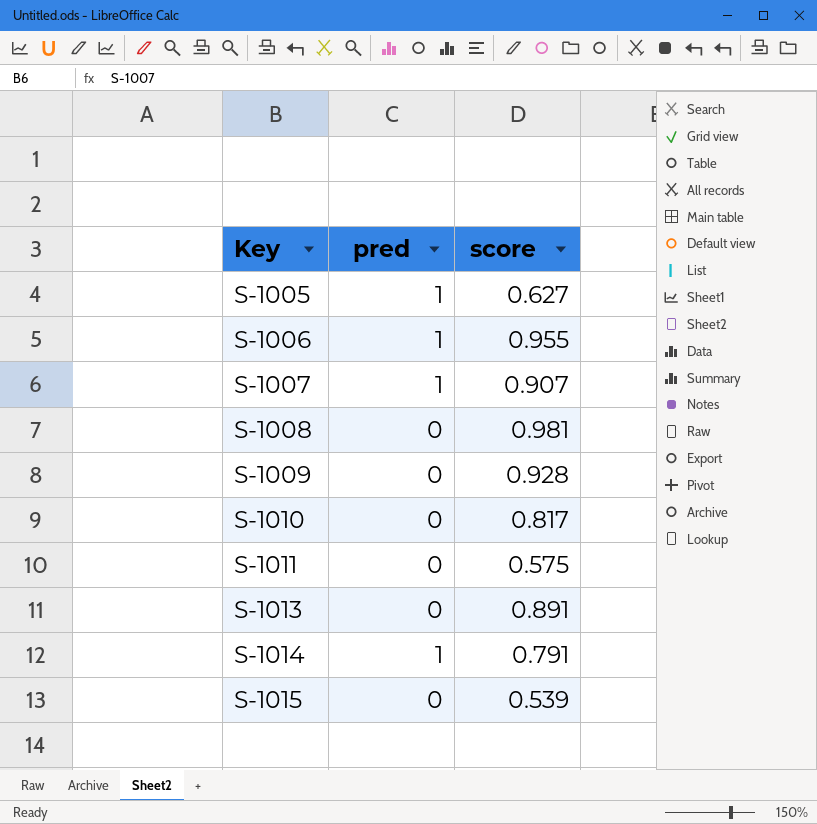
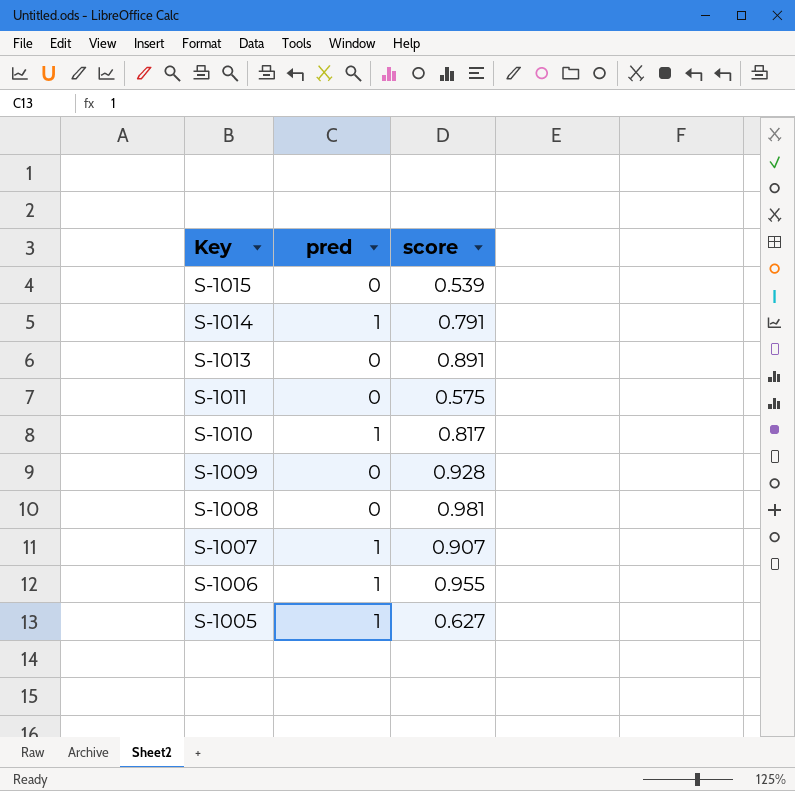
row order: Key ascending -> Key descending
S-1010 | pred: 0 -> 1

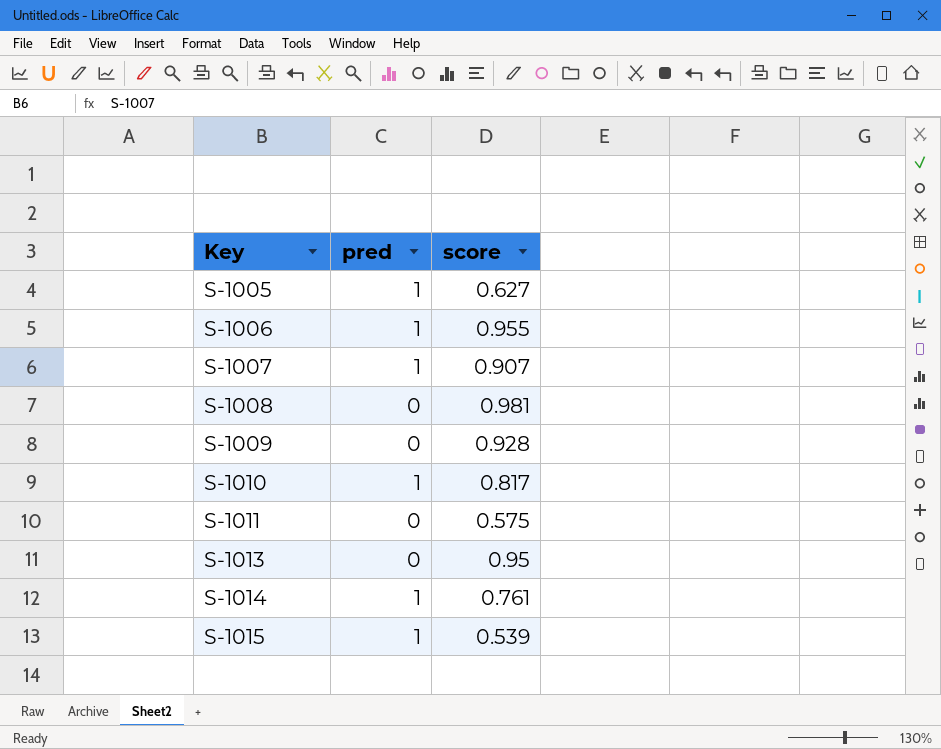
row order: Key descending -> Key ascending
S-1013 | score: 0.891 -> 0.95
S-1014 | score: 0.791 -> 0.761
S-1015 | pred: 0 -> 1

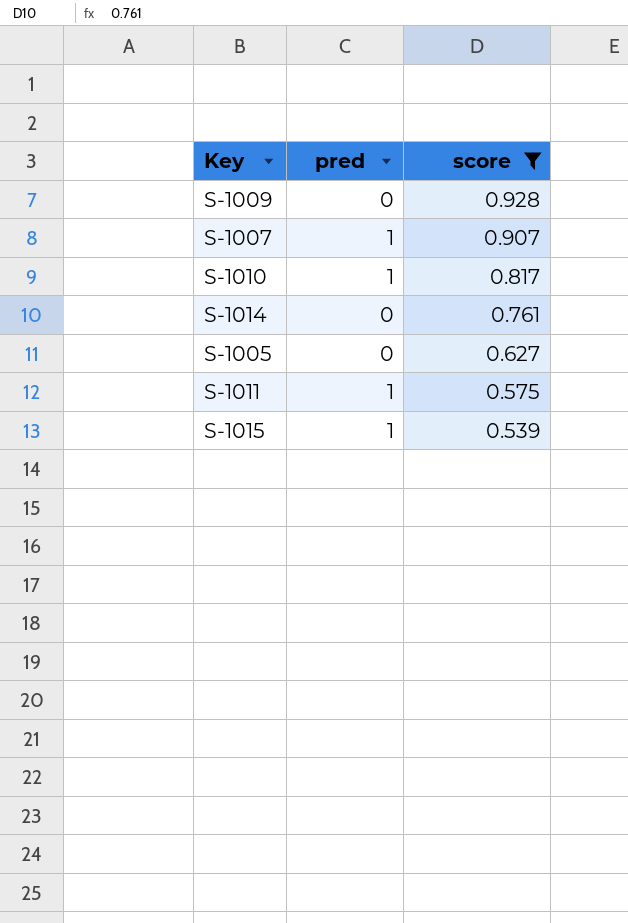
filter: none -> score <= 0.928
row order: Key ascending -> score descending
S-1014 | pred: 1 -> 0
S-1005 | pred: 1 -> 0
S-1011 | pred: 0 -> 1

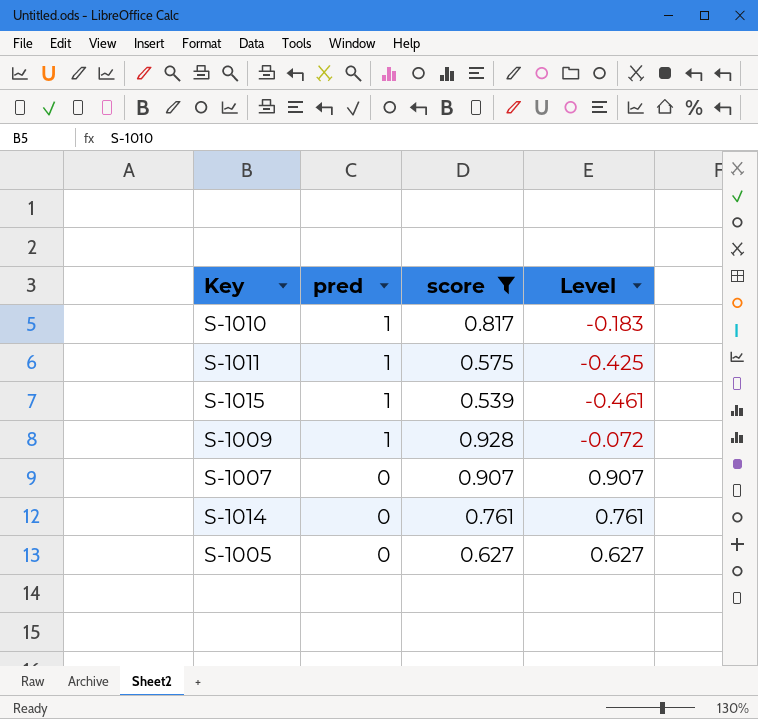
row order: score descending -> pred descending
column Level | formula: none -> [score] - [pred]
S-1009 | pred: 0 -> 1
S-1007 | pred: 1 -> 0

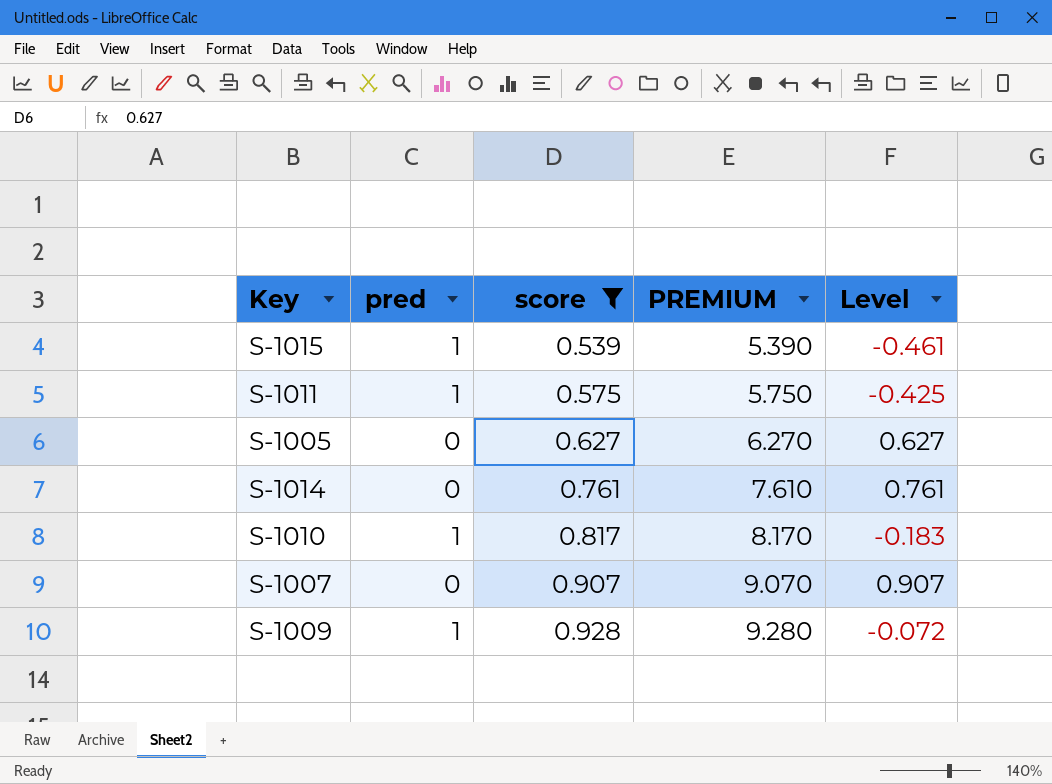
row order: pred descending -> score ascending
column PREMIUM | formula: none -> [score] * 10

